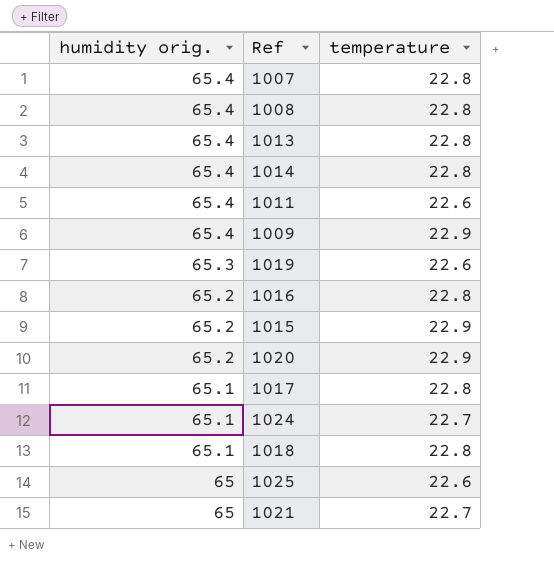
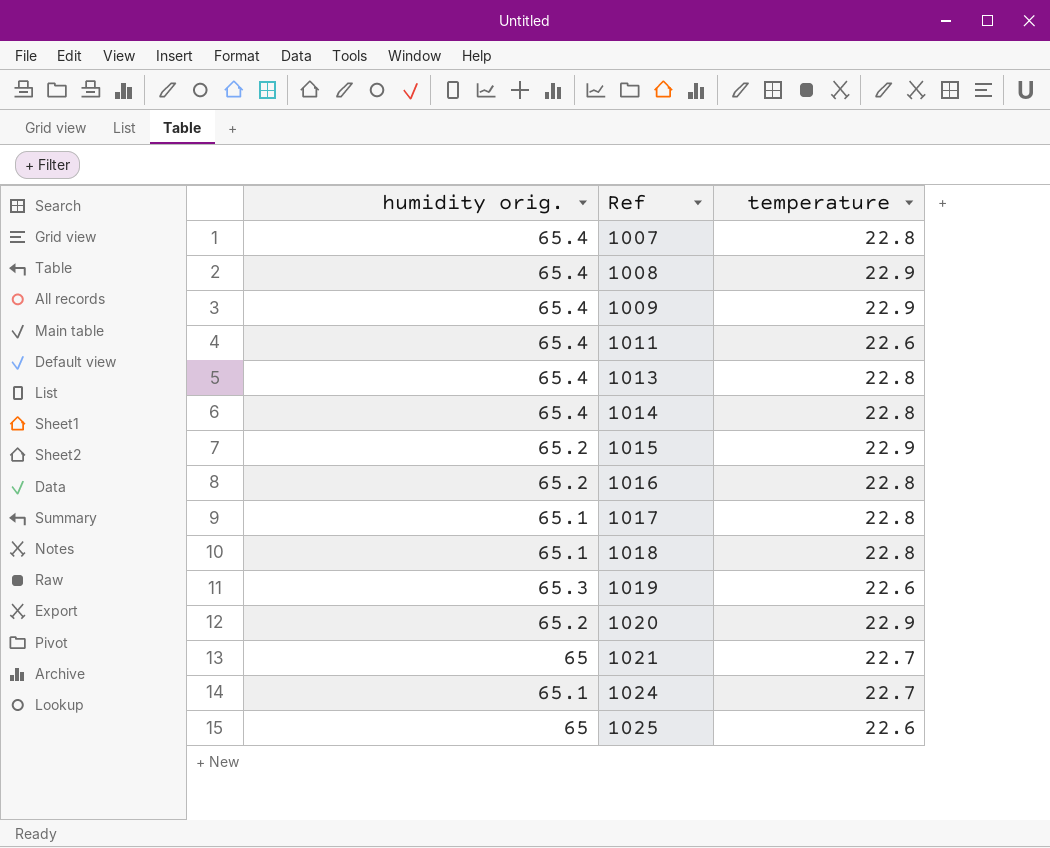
row order: humidity orig. descending -> Ref ascending
1008 | temperature: 22.8 -> 22.9

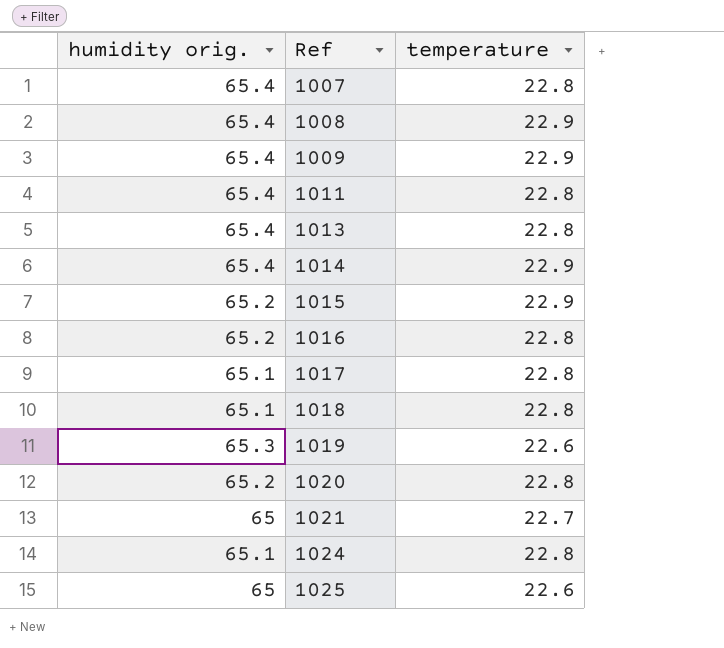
1011 | temperature: 22.6 -> 22.8
1014 | temperature: 22.8 -> 22.9
1020 | temperature: 22.9 -> 22.8
1024 | temperature: 22.7 -> 22.8

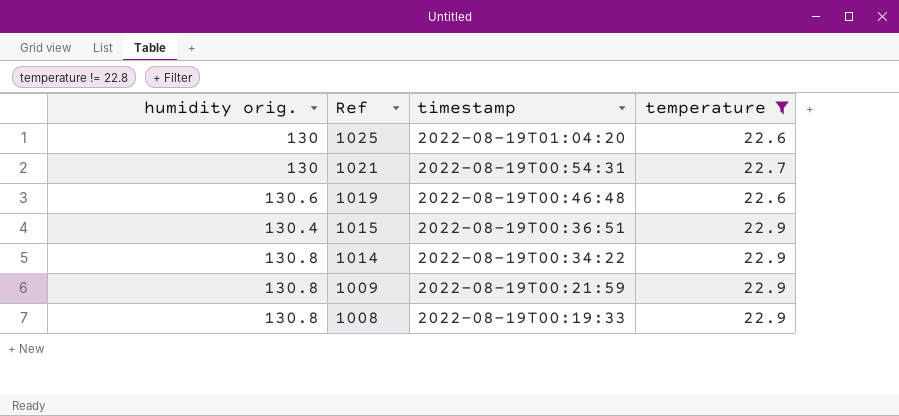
filter: none -> temperature != 22.8
row order: Ref ascending -> Ref descending
column timestamp | position: none -> 3
1025 | humidity orig.: 65 -> 130
1021 | humidity orig.: 65 -> 130
1019 | humidity orig.: 65.3 -> 130.6
1015 | humidity orig.: 65.2 -> 130.4
1014 | humidity orig.: 65.4 -> 130.8
1009 | humidity orig.: 65.4 -> 130.8
1008 | humidity orig.: 65.4 -> 130.8

